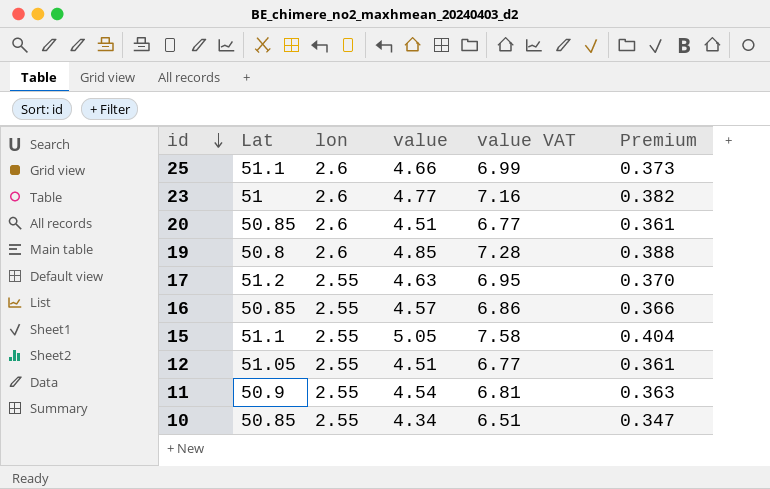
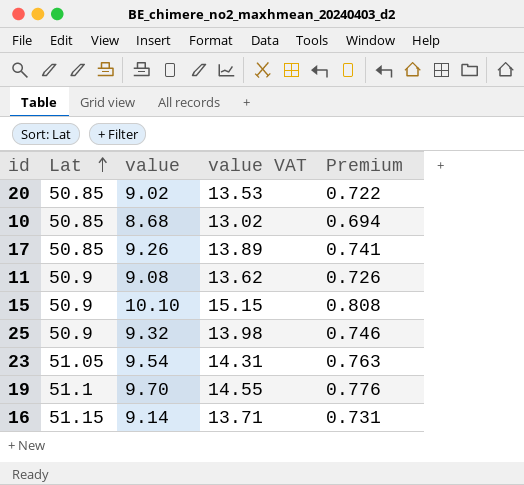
row order: id descending -> Lat ascending
column lon | position: 3 -> none
row 12: 51.05 | 2.55 | 4.51 | 6.77 | 0.361 -> none
20 | value: 4.51 -> 9.02
20 | value VAT: 6.77 -> 13.53
20 | Premium: 0.361 -> 0.722
10 | value: 4.34 -> 8.68
10 | value VAT: 6.51 -> 13.02
10 | Premium: 0.347 -> 0.694
17 | Lat: 51.2 -> 50.85
17 | value: 4.63 -> 9.26
17 | value VAT: 6.95 -> 13.89
17 | Premium: 0.370 -> 0.741
11 | value: 4.54 -> 9.08
11 | value VAT: 6.81 -> 13.62
11 | Premium: 0.363 -> 0.726
15 | Lat: 51.1 -> 50.9
15 | value: 5.05 -> 10.10
15 | value VAT: 7.58 -> 15.15
15 | Premium: 0.404 -> 0.808
25 | Lat: 51.1 -> 50.9
25 | value: 4.66 -> 9.32
25 | value VAT: 6.99 -> 13.98
25 | Premium: 0.373 -> 0.746
23 | Lat: 51 -> 51.05
23 | value: 4.77 -> 9.54
23 | value VAT: 7.16 -> 14.31
23 | Premium: 0.382 -> 0.763
19 | Lat: 50.8 -> 51.1
19 | value: 4.85 -> 9.70
19 | value VAT: 7.28 -> 14.55
19 | Premium: 0.388 -> 0.776
16 | Lat: 50.85 -> 51.15
16 | value: 4.57 -> 9.14
16 | value VAT: 6.86 -> 13.71
16 | Premium: 0.366 -> 0.731

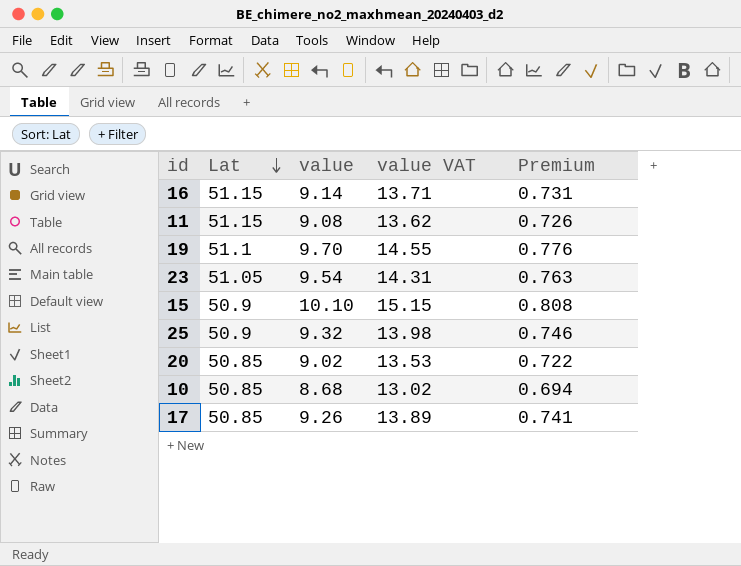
row order: Lat ascending -> Lat descending
11 | Lat: 50.9 -> 51.15

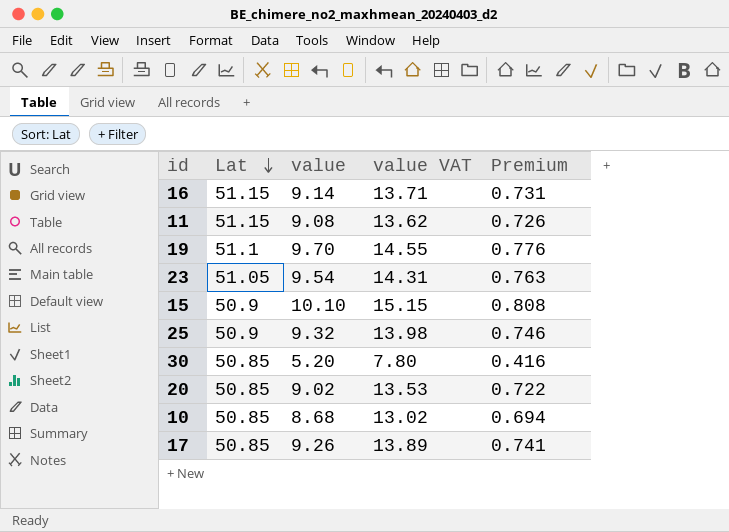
row 30: none -> 50.85 | 5.20 | 7.80 | 0.416

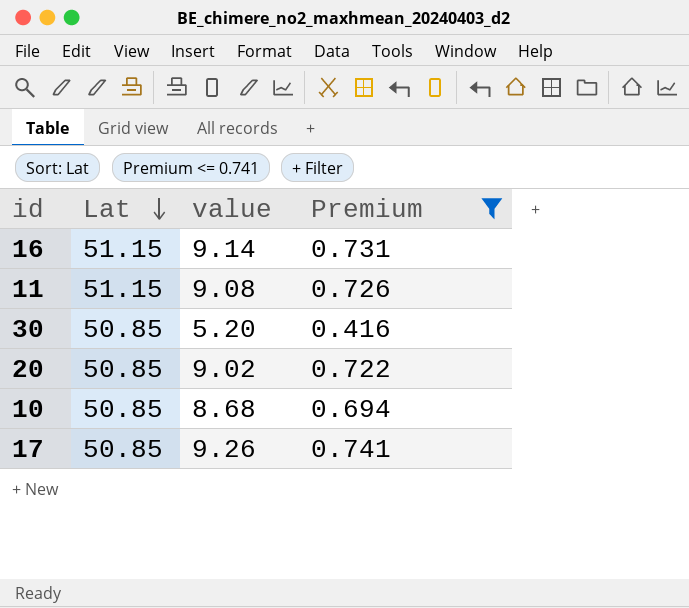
filter: none -> Premium <= 0.741
column value VAT | formula: [value] * 1.5 -> none

